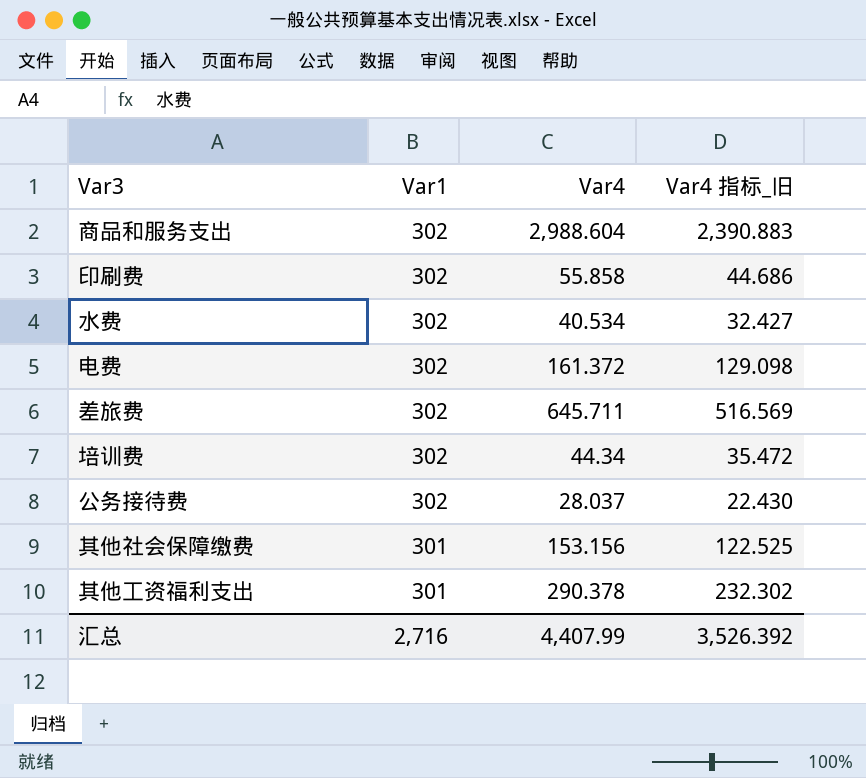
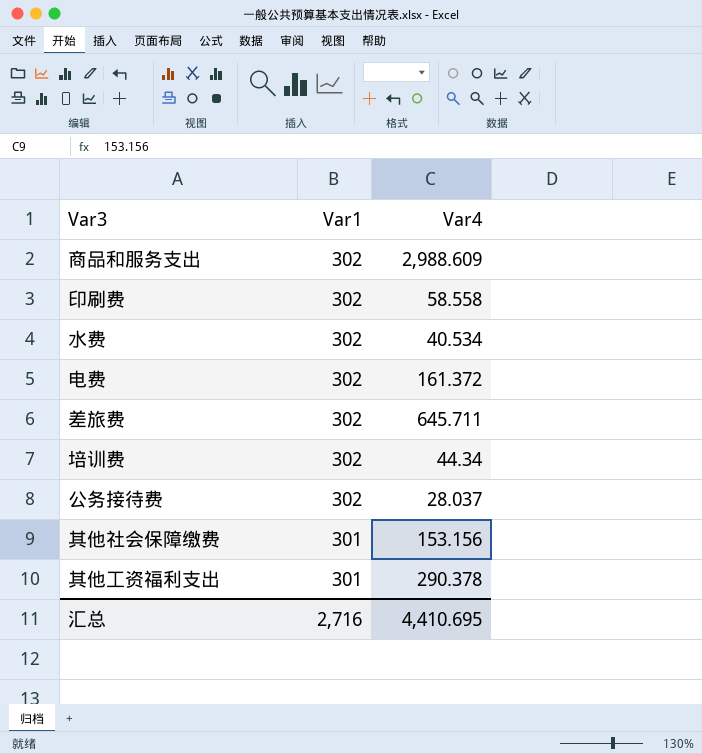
column Var4 指标_旧 | formula: [Var4] * 0.8 -> none
商品和服务支出 | Var4: 2,988.604 -> 2,988.609
印刷费 | Var4: 55.858 -> 58.558
汇总 | Var4: 4,407.99 -> 4,410.695

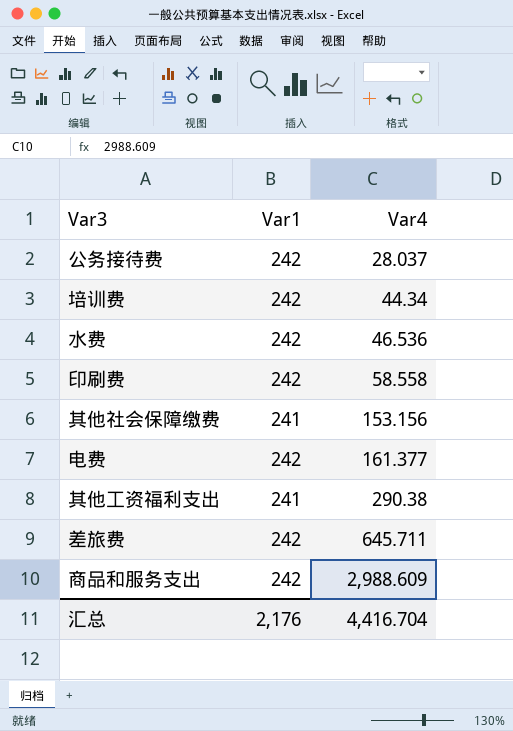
row order: Var1 descending -> Var4 ascending
公务接待费 | Var1: 302 -> 242
培训费 | Var1: 302 -> 242
水费 | Var1: 302 -> 242
水费 | Var4: 40.534 -> 46.536
印刷费 | Var1: 302 -> 242
其他社会保障缴费 | Var1: 301 -> 241
电费 | Var1: 302 -> 242
电费 | Var4: 161.372 -> 161.377
其他工资福利支出 | Var1: 301 -> 241
其他工资福利支出 | Var4: 290.378 -> 290.38
差旅费 | Var1: 302 -> 242
商品和服务支出 | Var1: 302 -> 242
汇总 | Var1: 2,716 -> 2,176
汇总 | Var4: 4,410.695 -> 4,416.704

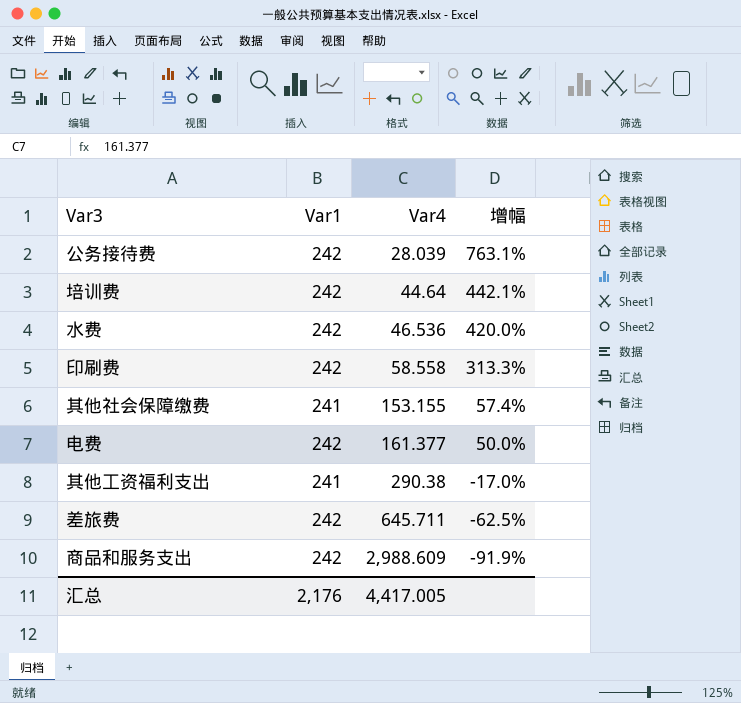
column 增幅 | formula: none -> ([Var1] - [Var4]) / [Var4]
公务接待费 | Var4: 28.037 -> 28.039
培训费 | Var4: 44.34 -> 44.64
其他社会保障缴费 | Var4: 153.156 -> 153.155
汇总 | Var4: 4,416.704 -> 4,417.005

